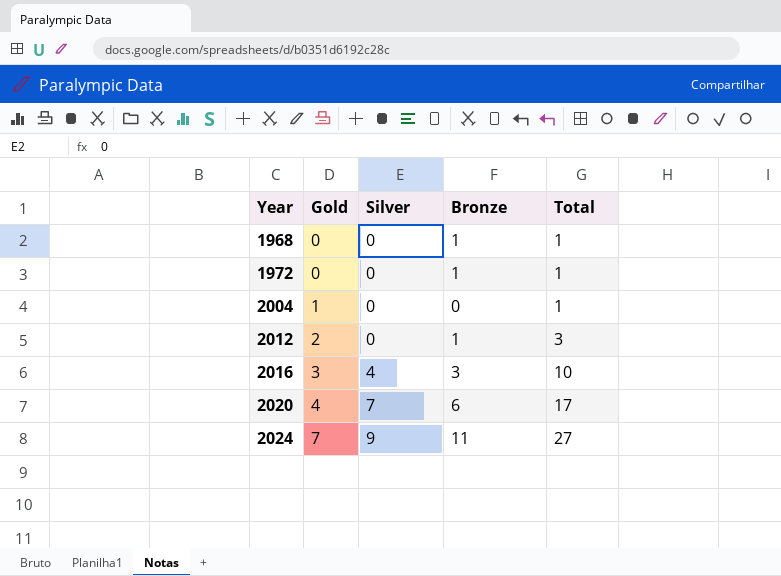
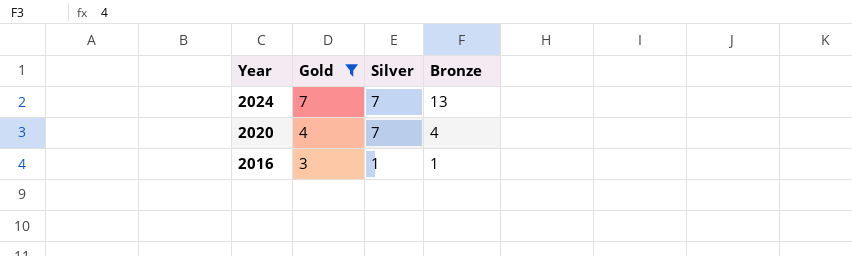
filter: none -> Gold >= 3
row order: Year ascending -> Year descending
column Total | formula: [Gold] + [Silver] + [Bronze] -> none
2024 | Silver: 9 -> 7
2024 | Bronze: 11 -> 13
2020 | Bronze: 6 -> 4
2016 | Silver: 4 -> 1
2016 | Bronze: 3 -> 1

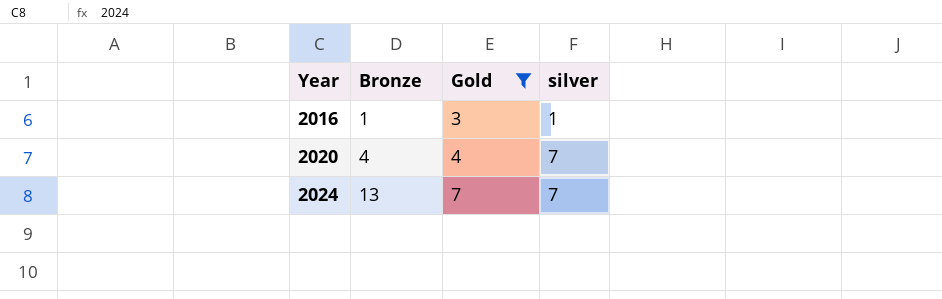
row order: Year descending -> Year ascending
column Bronze | position: 4 -> 2
column name: Silver -> silver

